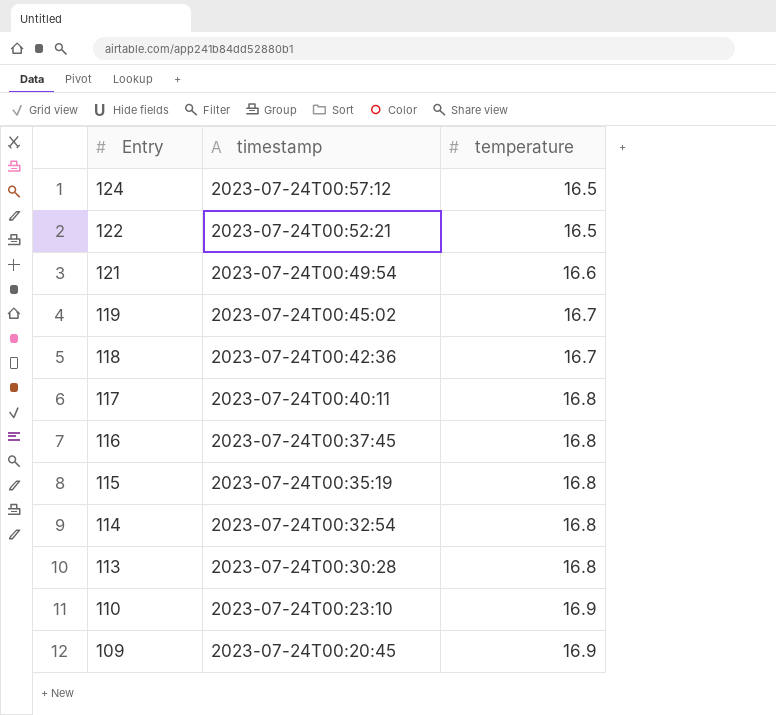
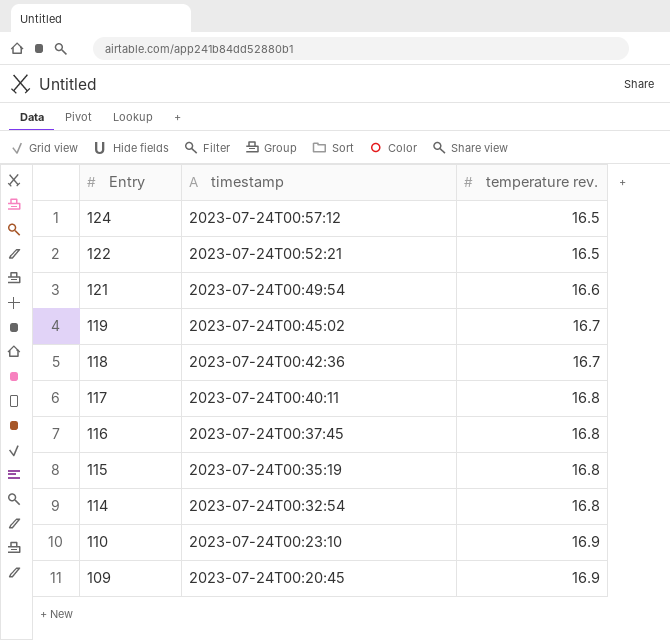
column name: temperature -> temperature rev.
row 113: 2023-07-24T00:30:28 | 16.8 -> none

